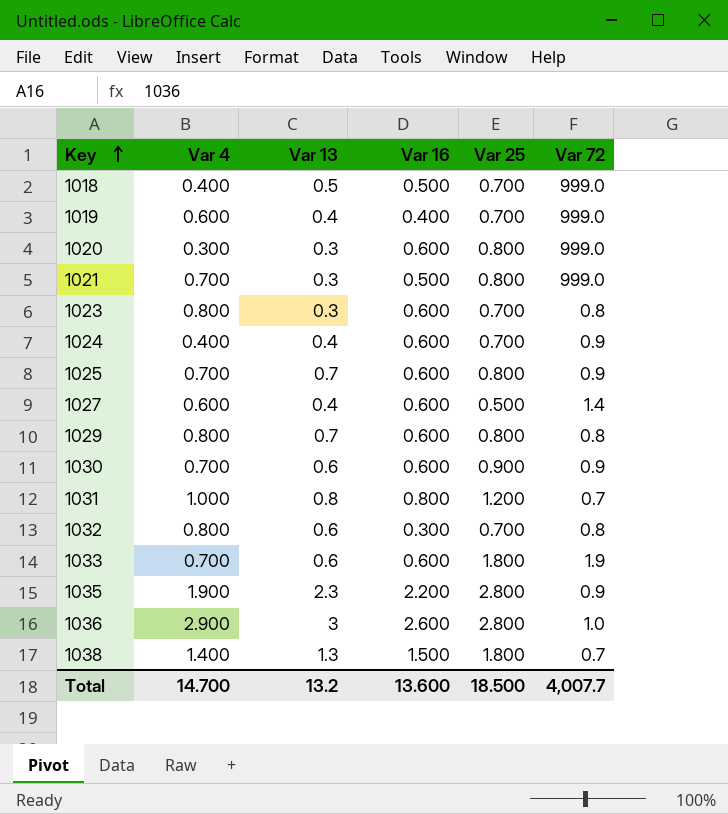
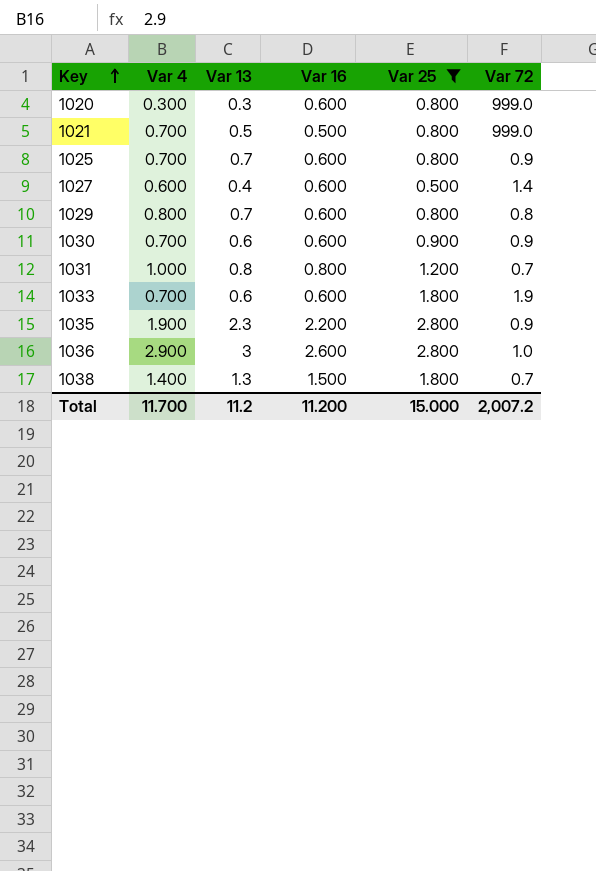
filter: none -> Var 25 != 0.700
1021 | Var 13: 0.3 -> 0.5
Total | Var 4: 14.700 -> 11.700
Total | Var 13: 13.2 -> 11.2
Total | Var 16: 13.600 -> 11.200
Total | Var 25: 18.500 -> 15.000
Total | Var 72: 4,007.7 -> 2,007.2

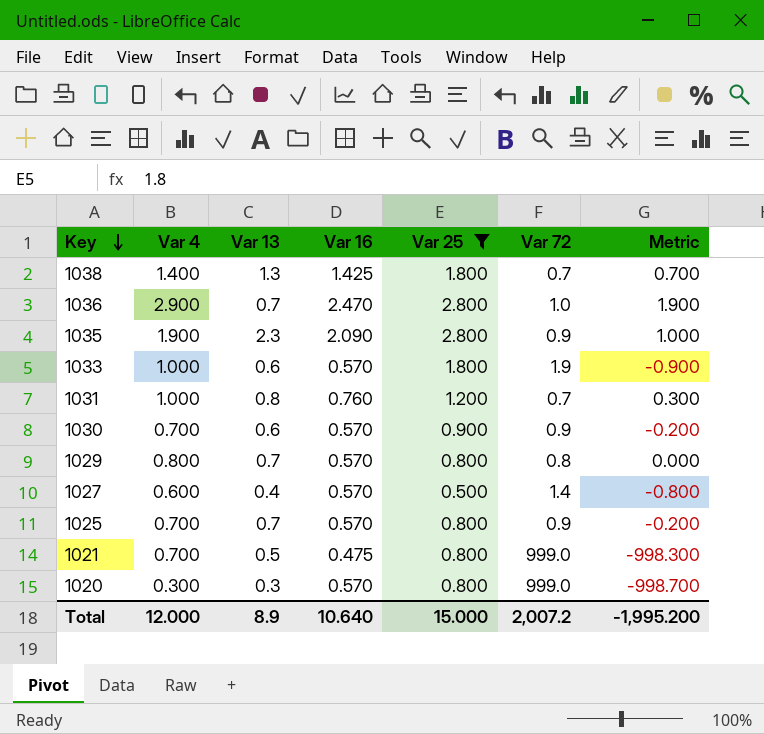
row order: Key ascending -> Key descending
column Metric | formula: none -> [Var 4] - [Var 72]
1038 | Var 16: 1.500 -> 1.425
1036 | Var 13: 3 -> 0.7
1036 | Var 16: 2.600 -> 2.470
1035 | Var 16: 2.200 -> 2.090
1033 | Var 4: 0.700 -> 1.000
1033 | Var 16: 0.600 -> 0.570
1031 | Var 16: 0.800 -> 0.760
1030 | Var 16: 0.600 -> 0.570
1029 | Var 16: 0.600 -> 0.570
1027 | Var 16: 0.600 -> 0.570
1025 | Var 16: 0.600 -> 0.570
1021 | Var 16: 0.500 -> 0.475
1020 | Var 16: 0.600 -> 0.570
Total | Var 4: 11.700 -> 12.000
Total | Var 13: 11.2 -> 8.9
Total | Var 16: 11.200 -> 10.640

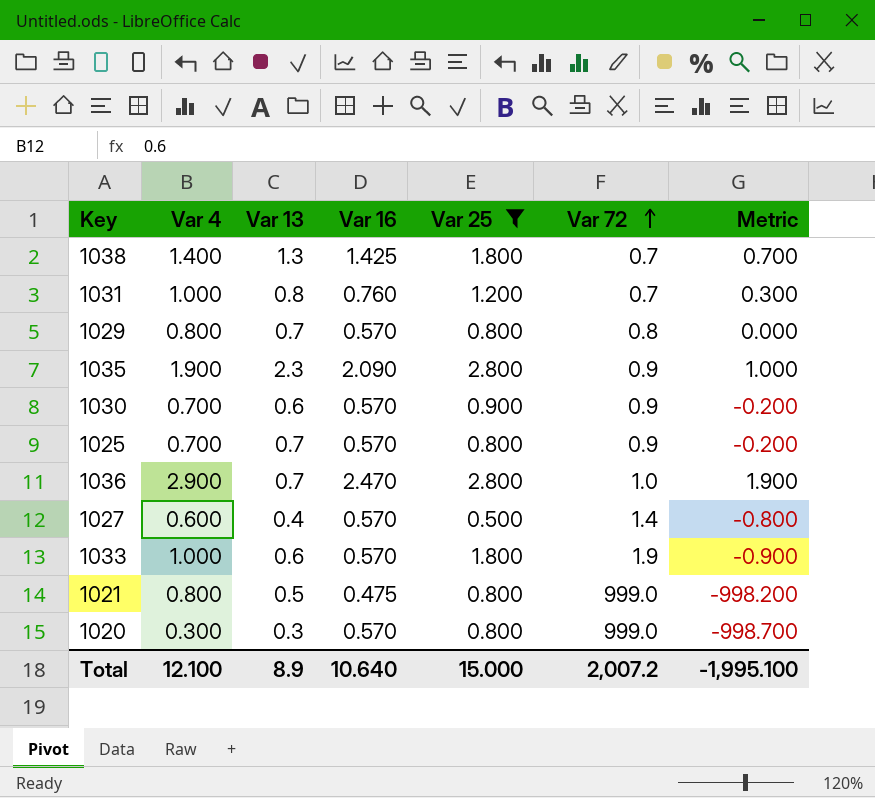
row order: Key descending -> Var 72 ascending
1021 | Var 4: 0.700 -> 0.800
1021 | Metric: -998.300 -> -998.200
Total | Var 4: 12.000 -> 12.100
Total | Metric: -1,995.200 -> -1,995.100

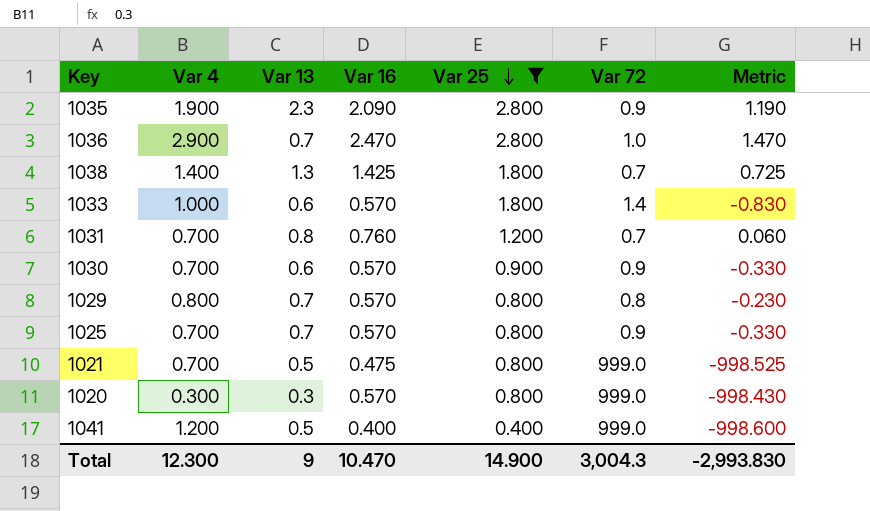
row order: Var 72 ascending -> Var 25 descending
column Metric | formula: [Var 4] - [Var 72] -> [Var 16] - [Var 72]
row 1027: 0.600 | 0.4 | 0.570 | 0.500 | 1.4 | -0.800 -> none
1033 | Var 72: 1.9 -> 1.4
1031 | Var 4: 1.000 -> 0.700
1021 | Var 4: 0.800 -> 0.700
row 1041: none -> 1.200 | 0.5 | 0.400 | 0.400 | 999.0 | -998.600
Total | Var 4: 12.100 -> 12.300
Total | Var 13: 8.9 -> 9
Total | Var 16: 10.640 -> 10.470
Total | Var 25: 15.000 -> 14.900
Total | Var 72: 2,007.2 -> 3,004.3
Total | Metric: -1,995.100 -> -2,993.830

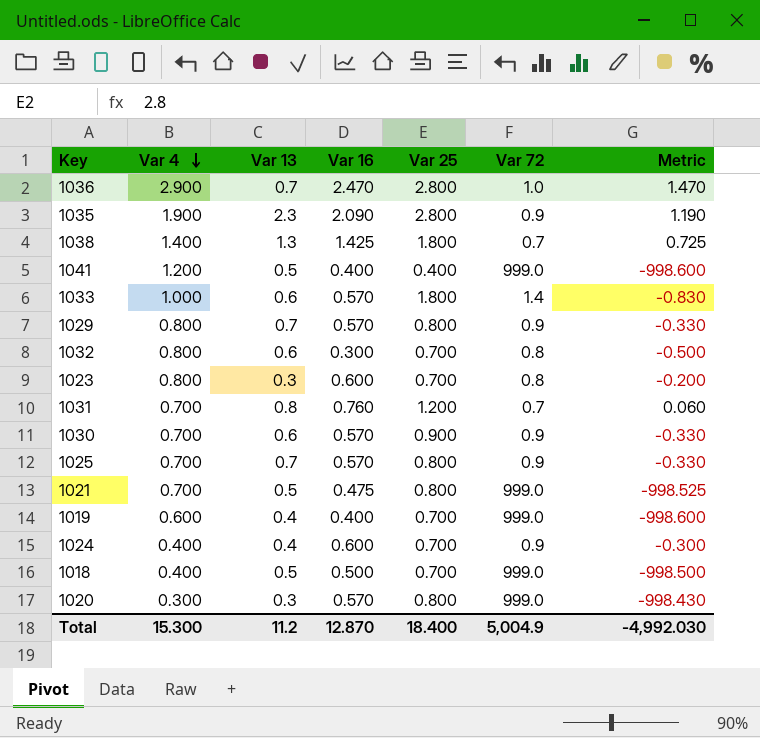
filter: Var 25 != 0.700 -> none
row order: Var 25 descending -> Var 4 descending
1029 | Var 72: 0.8 -> 0.9
1029 | Metric: -0.230 -> -0.330
Total | Var 4: 12.300 -> 15.300
Total | Var 13: 9 -> 11.2
Total | Var 16: 10.470 -> 12.870
Total | Var 25: 14.900 -> 18.400
Total | Var 72: 3,004.3 -> 5,004.9
Total | Metric: -2,993.830 -> -4,992.030

